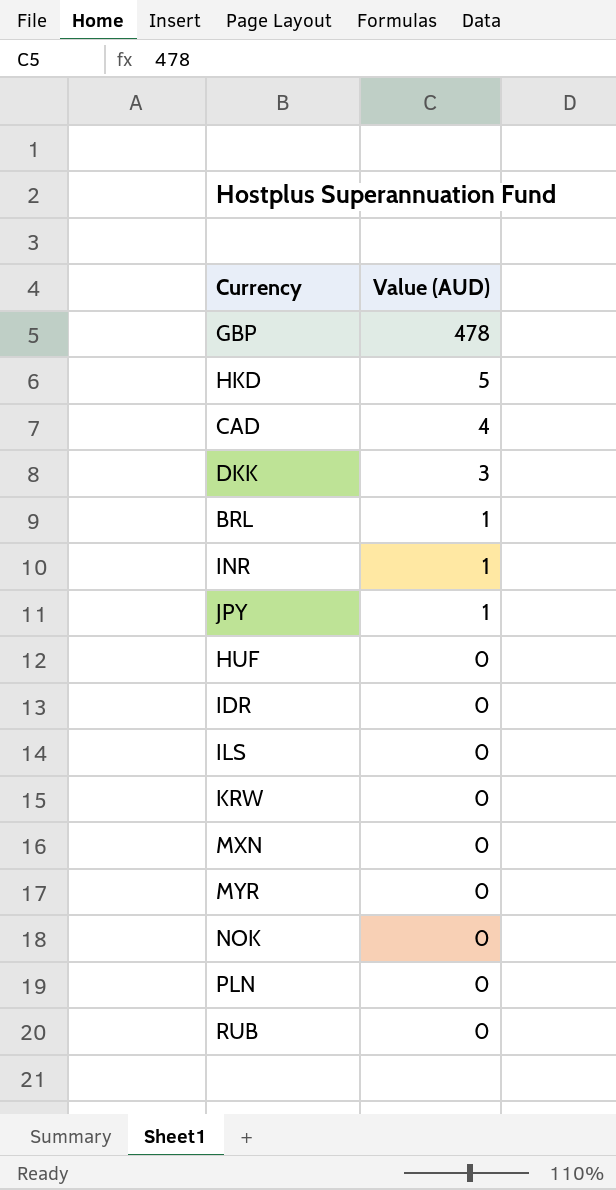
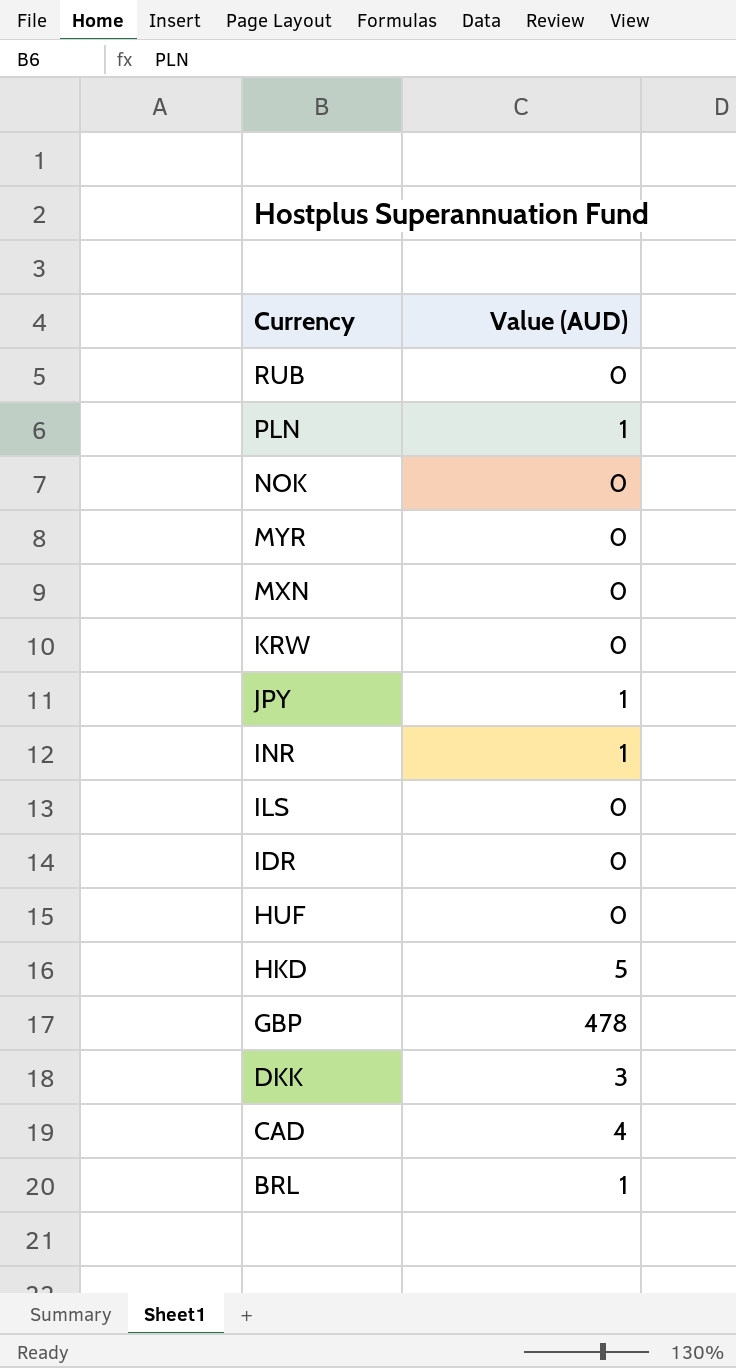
row order: Value (AUD) descending -> Currency descending
PLN | Value (AUD): 0 -> 1

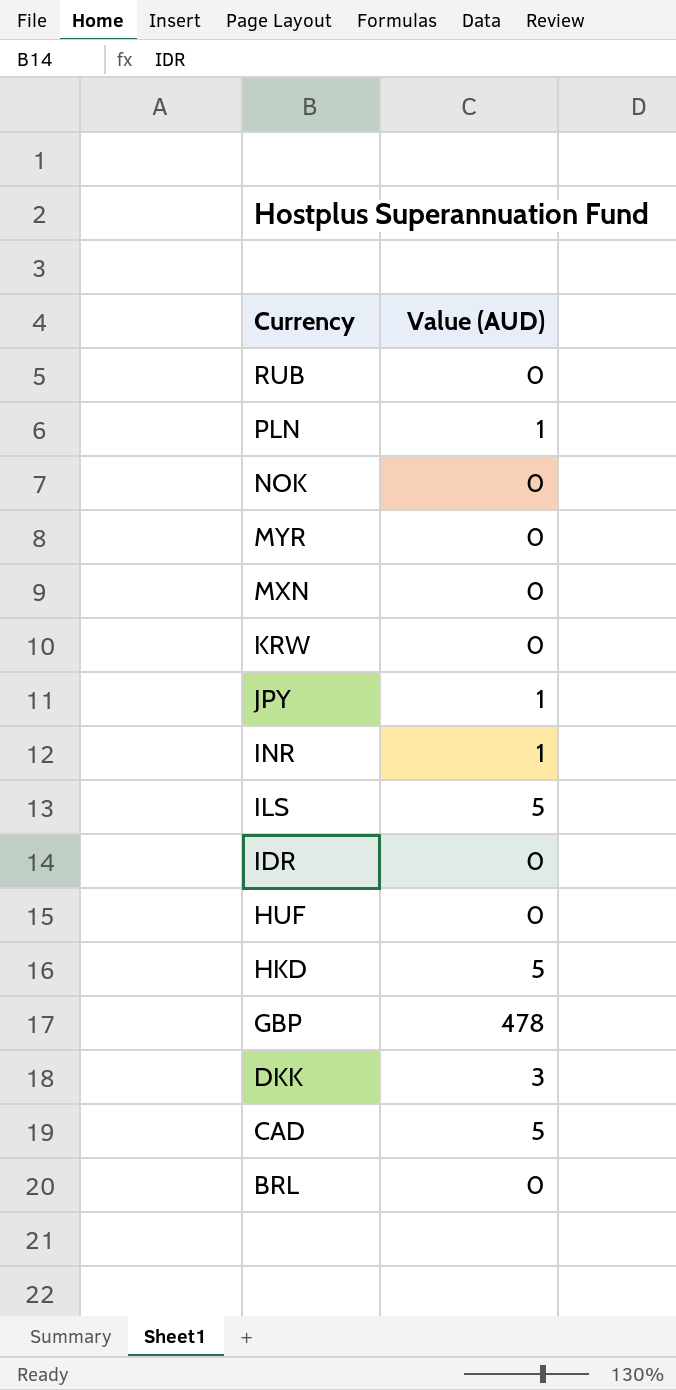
ILS | Value (AUD): 0 -> 5
CAD | Value (AUD): 4 -> 5
BRL | Value (AUD): 1 -> 0

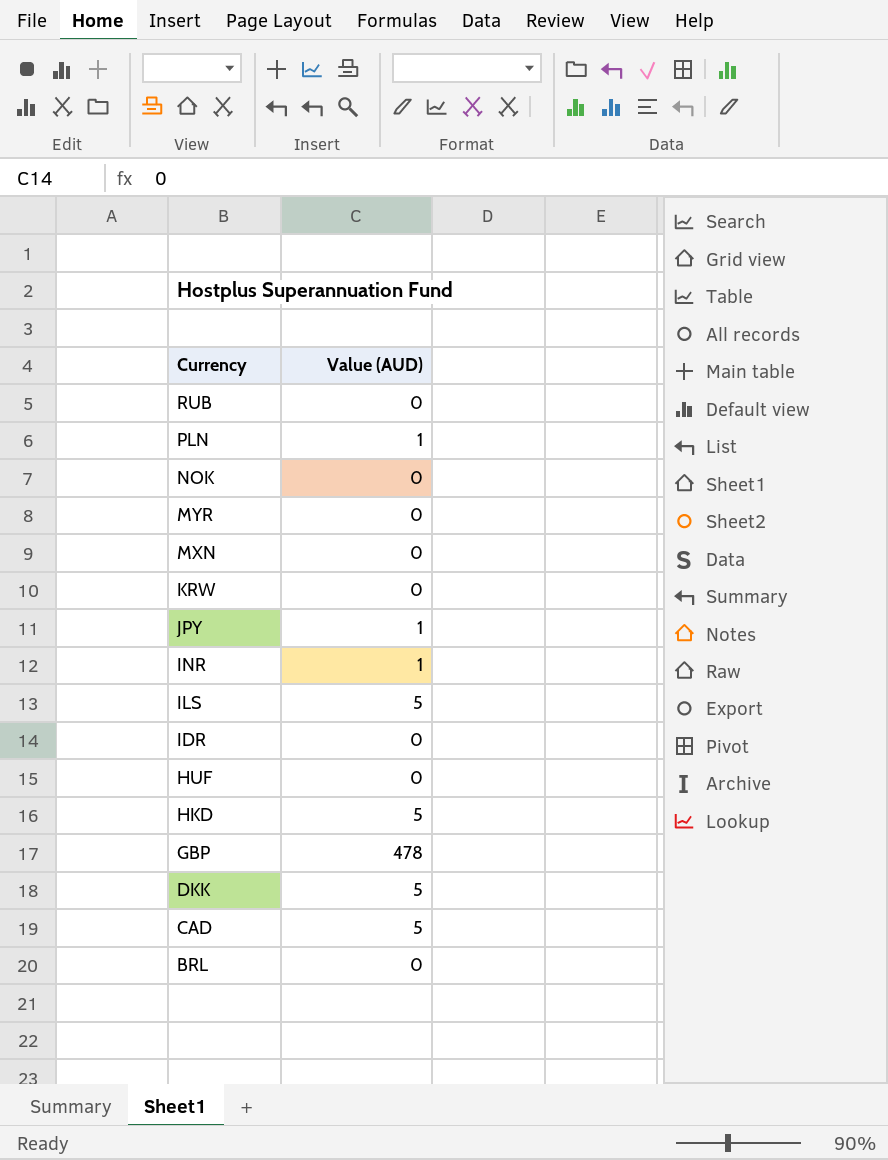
DKK | Value (AUD): 3 -> 5

